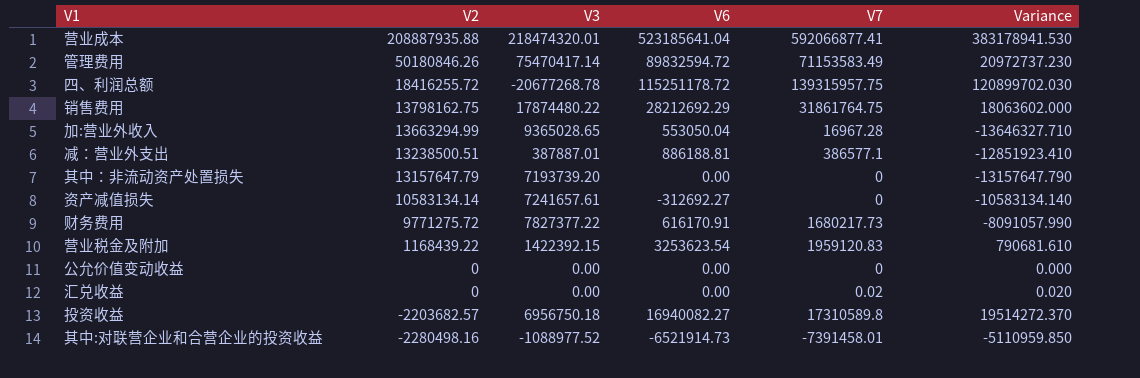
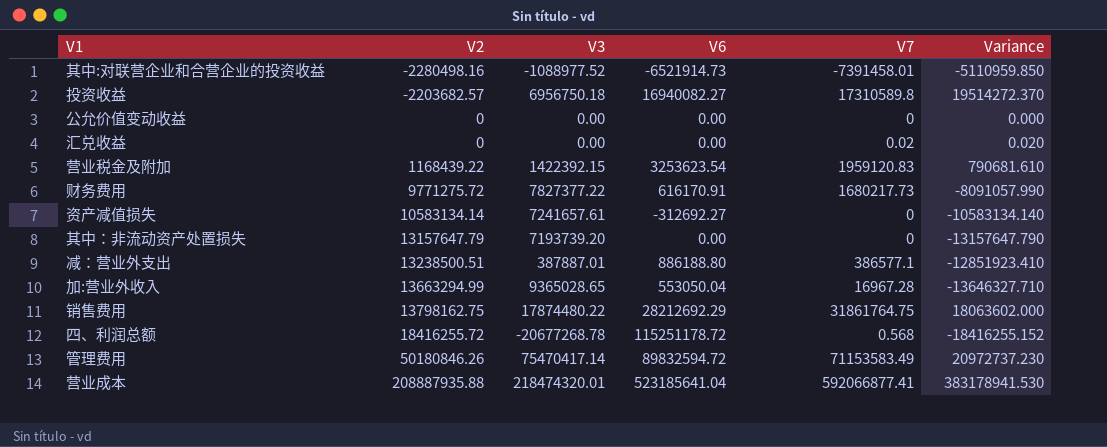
row order: V2 descending -> V2 ascending
减：营业外支出 | V6: 886188.81 -> 886188.80
四、利润总额 | V7: 139315957.75 -> 0.568
四、利润总额 | Variance: 120899702.030 -> -18416255.152

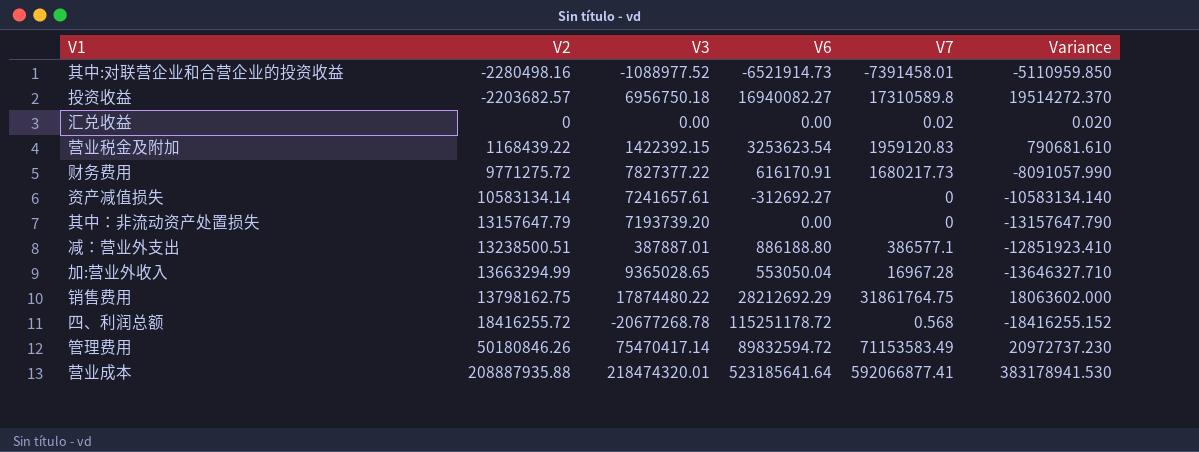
row 公允价值变动收益: 0 | 0.00 | 0.00 | 0 | 0.000 -> none
营业成本 | V6: 523185641.04 -> 523185641.64

